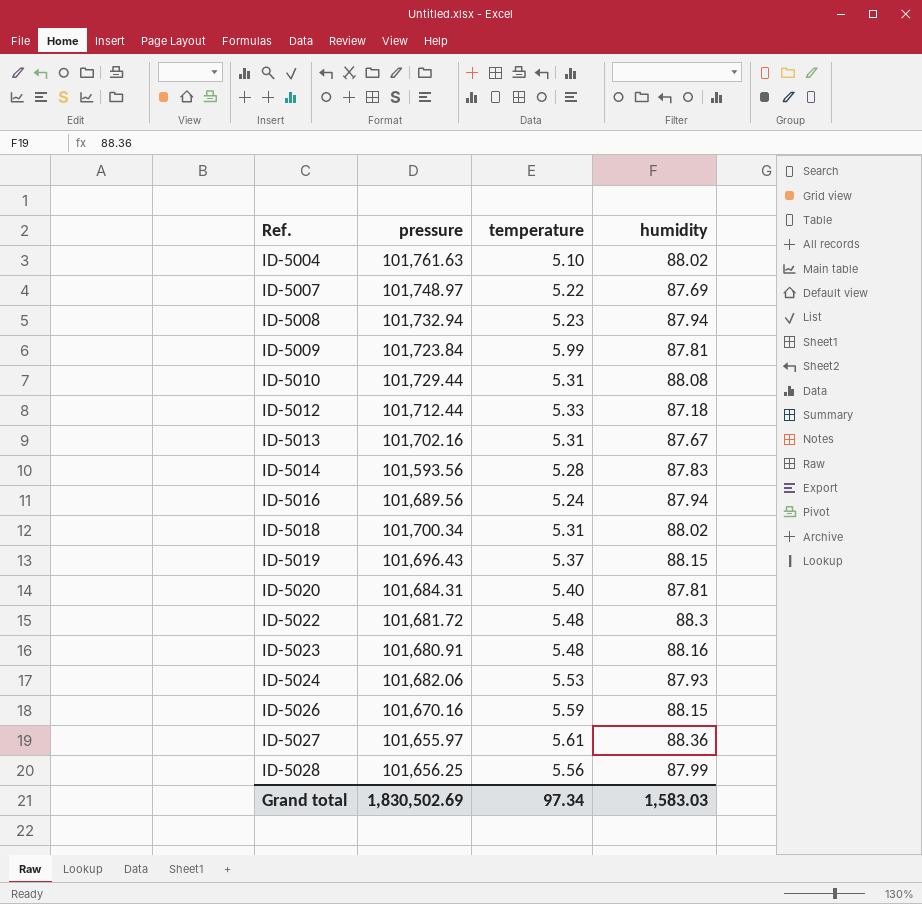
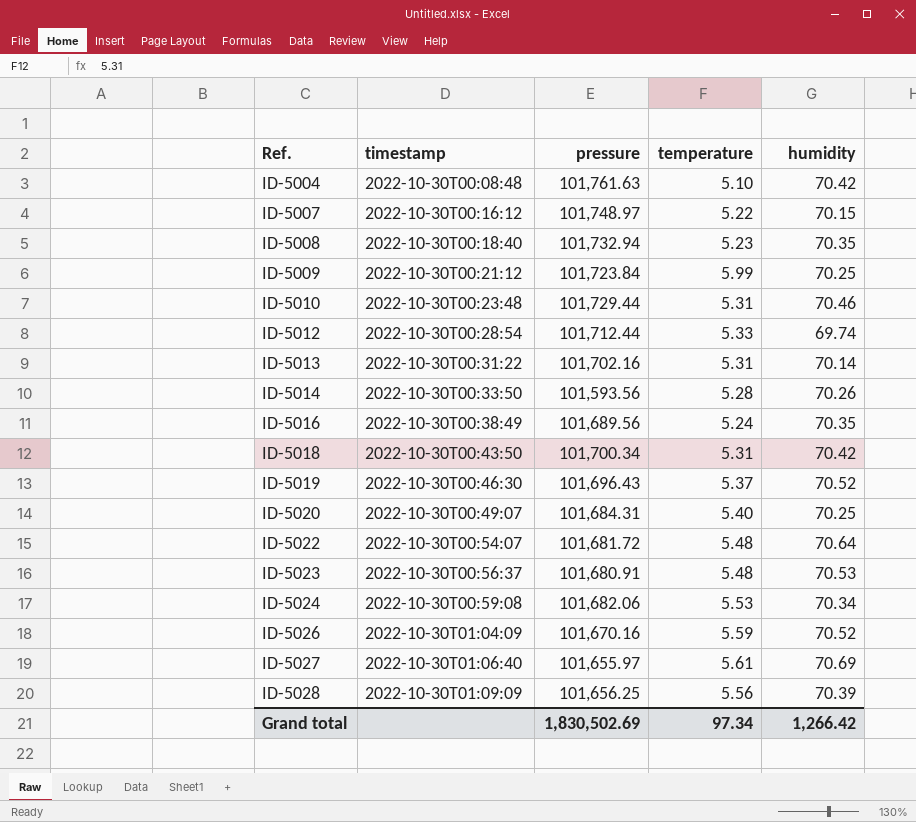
column timestamp | position: none -> 2
ID-5004 | humidity: 88.02 -> 70.42
ID-5007 | humidity: 87.69 -> 70.15
ID-5008 | humidity: 87.94 -> 70.35
ID-5009 | humidity: 87.81 -> 70.25
ID-5010 | humidity: 88.08 -> 70.46
ID-5012 | humidity: 87.18 -> 69.74
ID-5013 | humidity: 87.67 -> 70.14
ID-5014 | humidity: 87.83 -> 70.26
ID-5016 | humidity: 87.94 -> 70.35
ID-5018 | humidity: 88.02 -> 70.42
ID-5019 | humidity: 88.15 -> 70.52
ID-5020 | humidity: 87.81 -> 70.25
ID-5022 | humidity: 88.3 -> 70.64
ID-5023 | humidity: 88.16 -> 70.53
ID-5024 | humidity: 87.93 -> 70.34
ID-5026 | humidity: 88.15 -> 70.52
ID-5027 | humidity: 88.36 -> 70.69
ID-5028 | humidity: 87.99 -> 70.39
Grand total | humidity: 1,583.03 -> 1,266.42

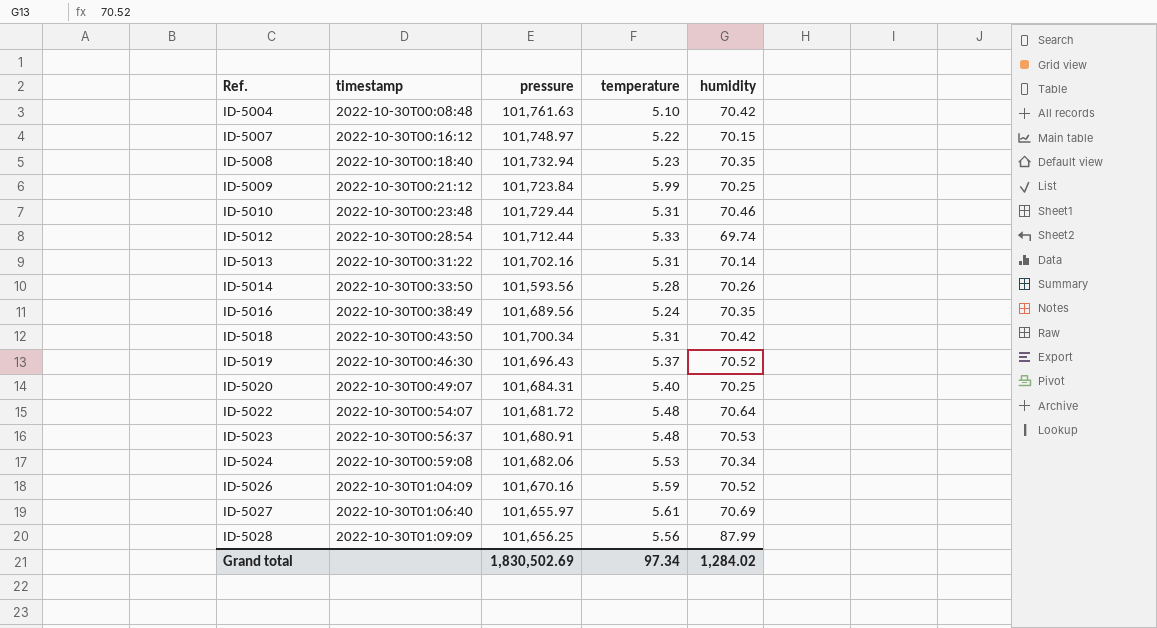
ID-5028 | humidity: 70.39 -> 87.99
Grand total | humidity: 1,266.42 -> 1,284.02

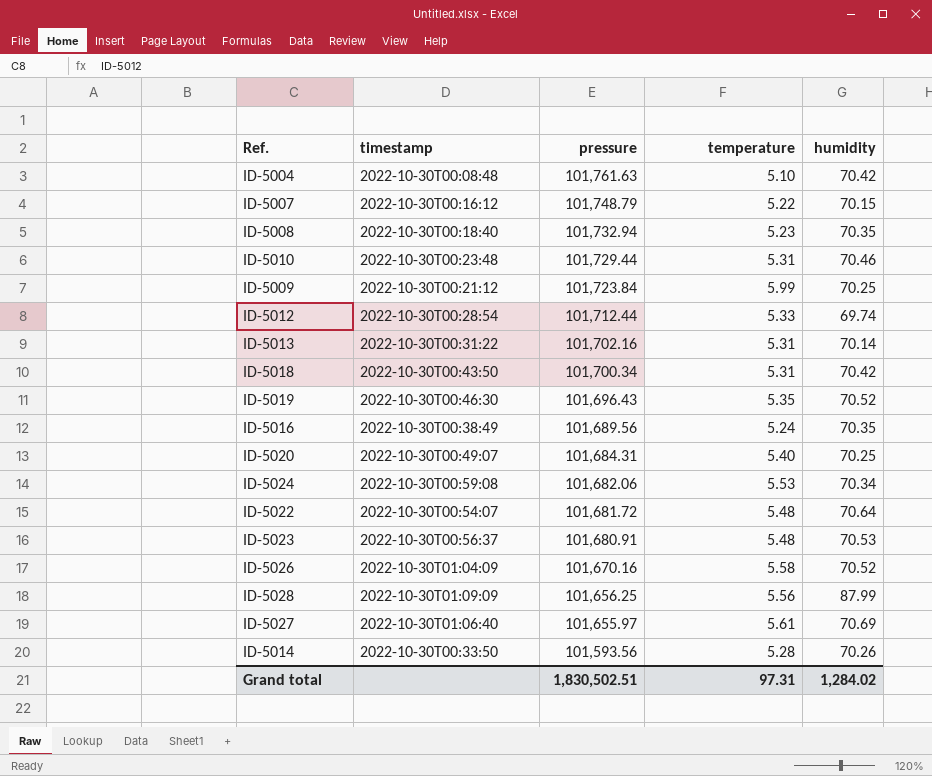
row order: Ref. ascending -> pressure descending
ID-5007 | pressure: 101,748.97 -> 101,748.79
ID-5019 | temperature: 5.37 -> 5.35
ID-5026 | temperature: 5.59 -> 5.58
Grand total | pressure: 1,830,502.69 -> 1,830,502.51
Grand total | temperature: 97.34 -> 97.31

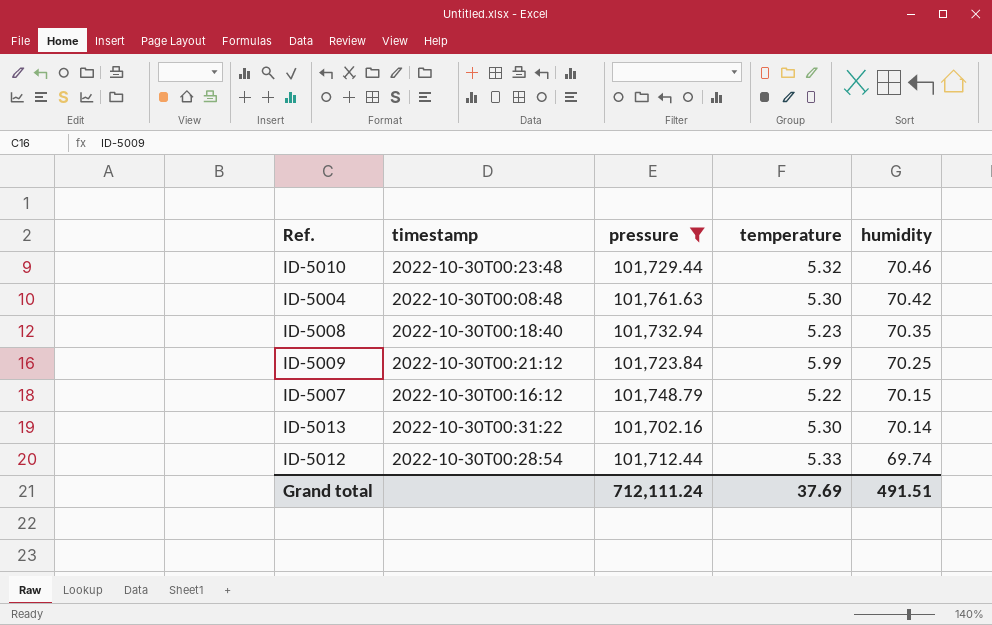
filter: none -> pressure >= 101,702.16
row order: pressure descending -> humidity descending
ID-5010 | temperature: 5.31 -> 5.32
ID-5004 | temperature: 5.10 -> 5.30
ID-5013 | temperature: 5.31 -> 5.30
Grand total | pressure: 1,830,502.51 -> 712,111.24
Grand total | temperature: 97.31 -> 37.69
Grand total | humidity: 1,284.02 -> 491.51

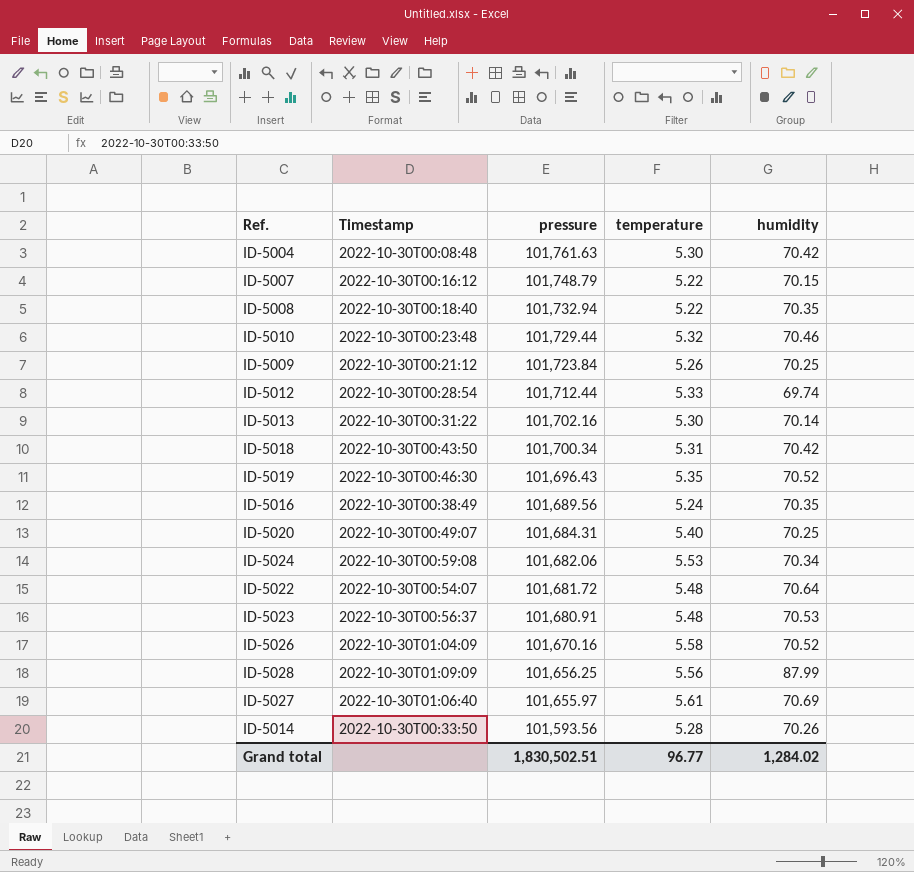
filter: pressure >= 101,702.16 -> none
row order: humidity descending -> pressure descending
column name: timestamp -> Timestamp
ID-5008 | temperature: 5.23 -> 5.22
ID-5009 | temperature: 5.99 -> 5.26
Grand total | pressure: 712,111.24 -> 1,830,502.51
Grand total | temperature: 37.69 -> 96.77
Grand total | humidity: 491.51 -> 1,284.02

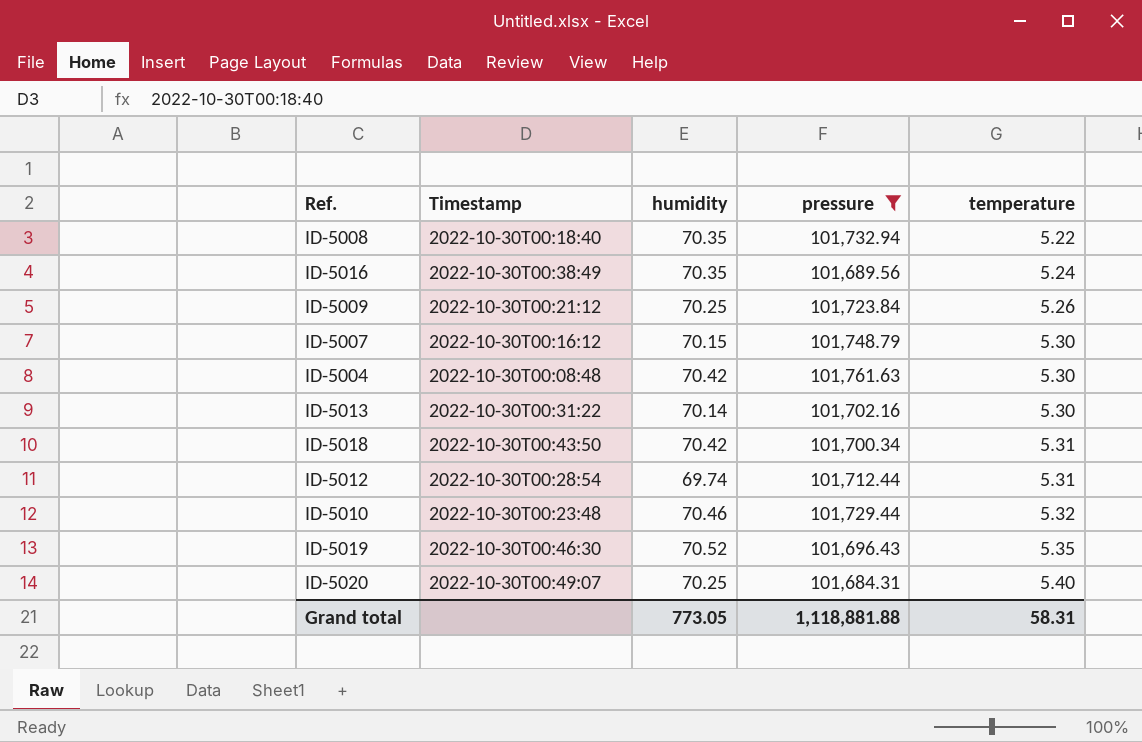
filter: none -> pressure >= 101,684.31
row order: pressure descending -> temperature ascending
column humidity | position: 5 -> 3
ID-5007 | temperature: 5.22 -> 5.30
ID-5012 | temperature: 5.33 -> 5.31
Grand total | humidity: 1,284.02 -> 773.05
Grand total | pressure: 1,830,502.51 -> 1,118,881.88
Grand total | temperature: 96.77 -> 58.31

